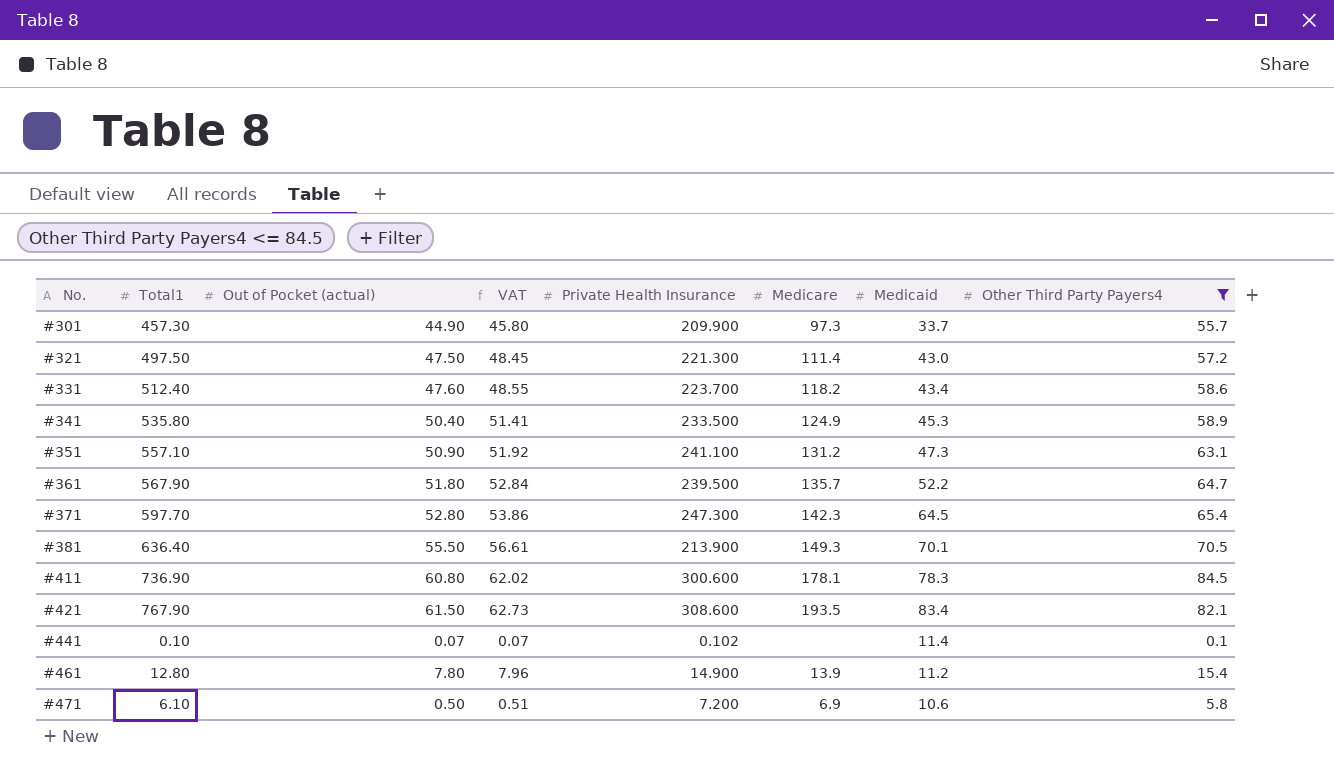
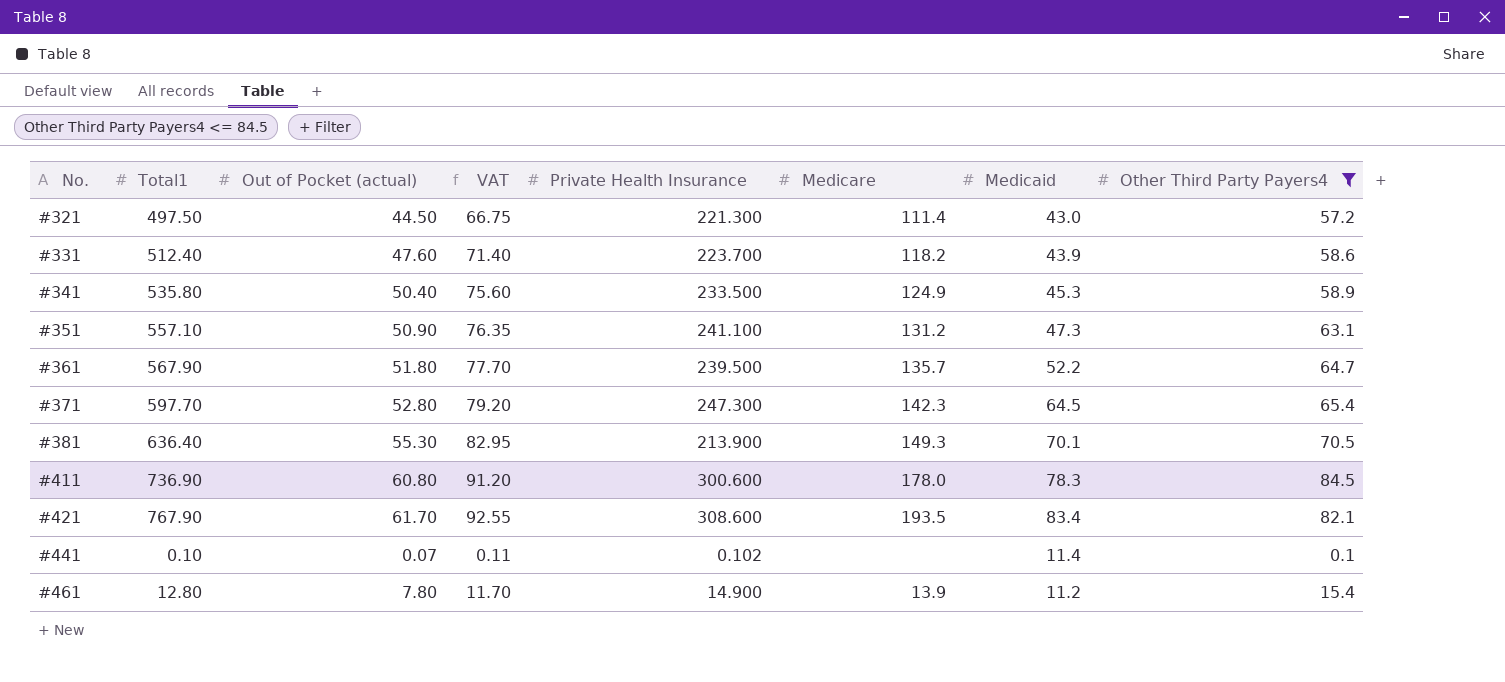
column VAT | formula: [Out of Pocket (actual)] * 1.02 -> [Out of Pocket (actual)] * 1.5
row #301: 457.30 | 44.90 | 45.80 | 209.900 | 97.3 | 33.7 | 55.7 -> none
row #471: 6.10 | 0.50 | 0.51 | 7.200 | 6.9 | 10.6 | 5.8 -> none
#321 | Out of Pocket (actual): 47.50 -> 44.50
#331 | Medicaid: 43.4 -> 43.9
#381 | Out of Pocket (actual): 55.50 -> 55.30
#411 | Medicare: 178.1 -> 178.0
#421 | Out of Pocket (actual): 61.50 -> 61.70

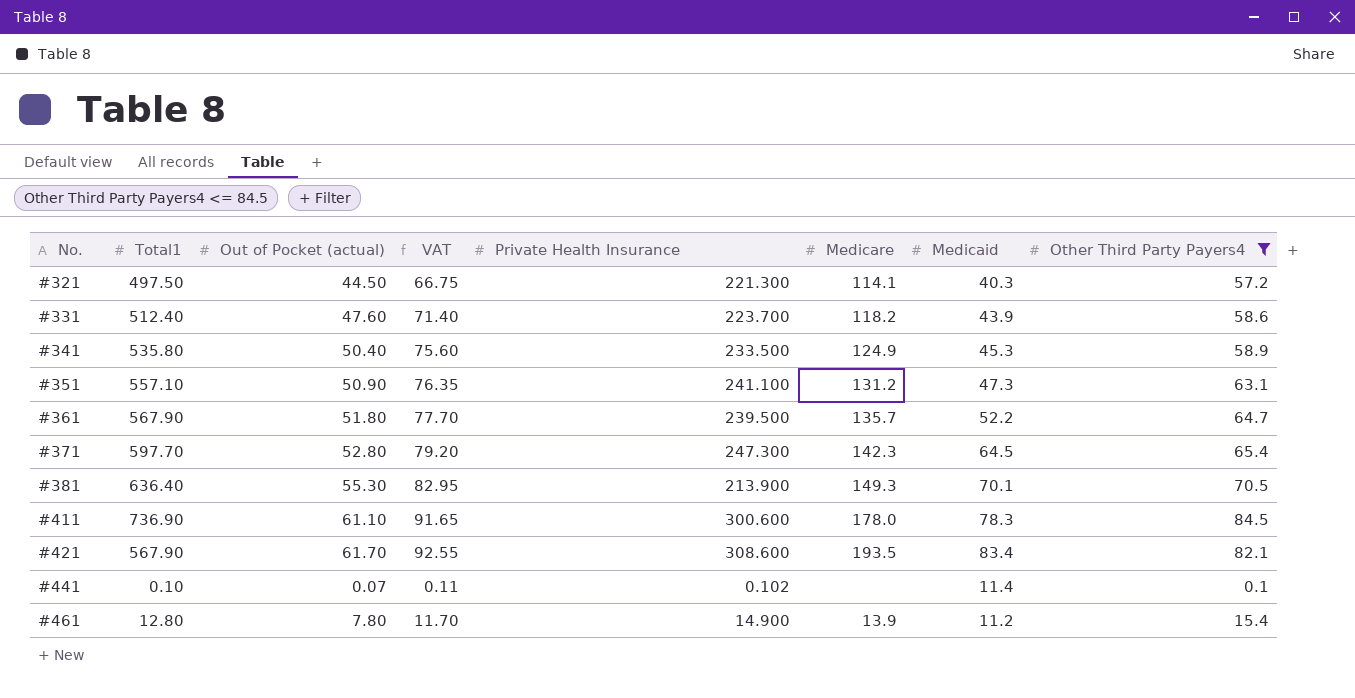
#321 | Medicare: 111.4 -> 114.1
#321 | Medicaid: 43.0 -> 40.3
#411 | Out of Pocket (actual): 60.80 -> 61.10
#411 | VAT: 91.20 -> 91.65
#421 | Total1: 767.90 -> 567.90

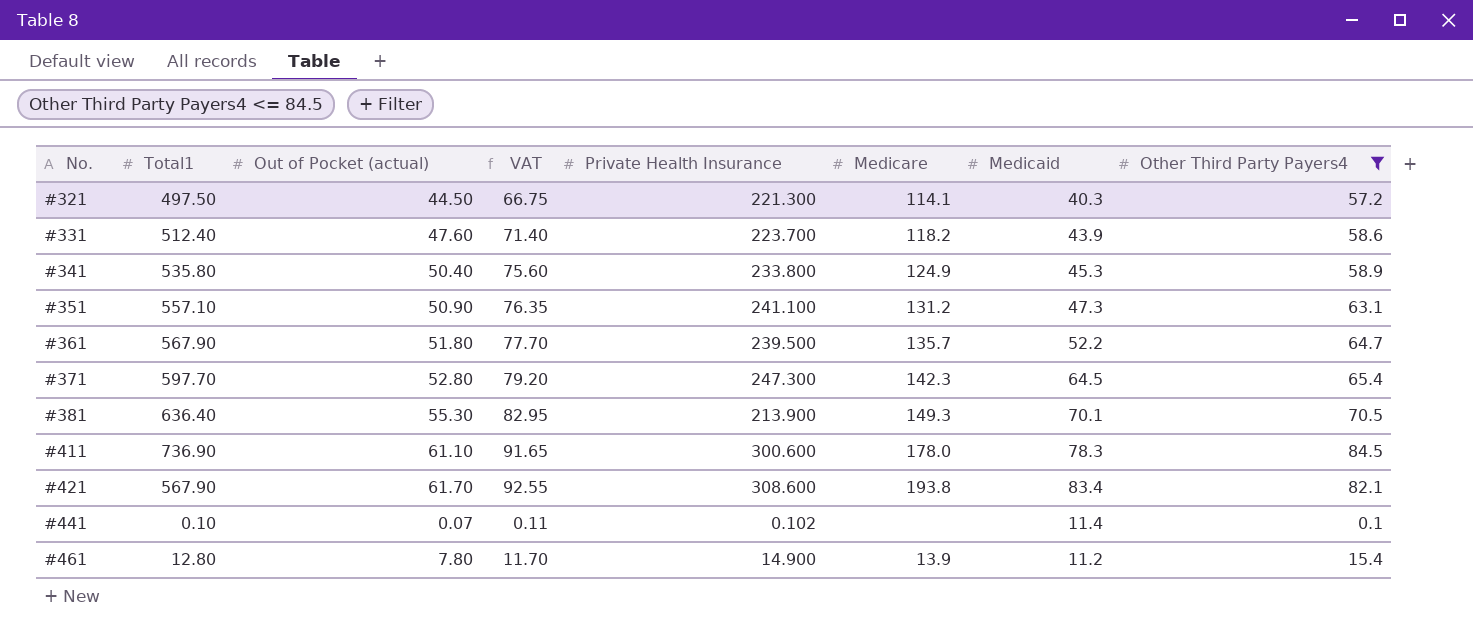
#341 | Private Health Insurance: 233.500 -> 233.800
#421 | Medicare: 193.5 -> 193.8

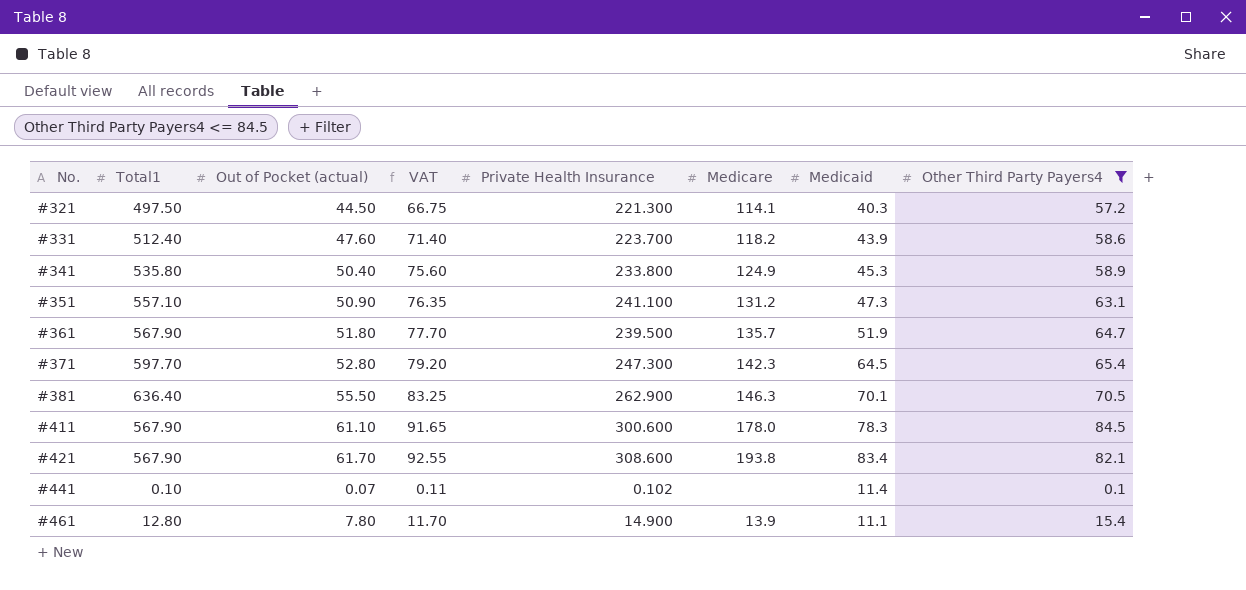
#361 | Medicaid: 52.2 -> 51.9
#381 | Out of Pocket (actual): 55.30 -> 55.50
#381 | VAT: 82.95 -> 83.25
#381 | Private Health Insurance: 213.900 -> 262.900
#381 | Medicare: 149.3 -> 146.3
#411 | Total1: 736.90 -> 567.90
#461 | Medicaid: 11.2 -> 11.1

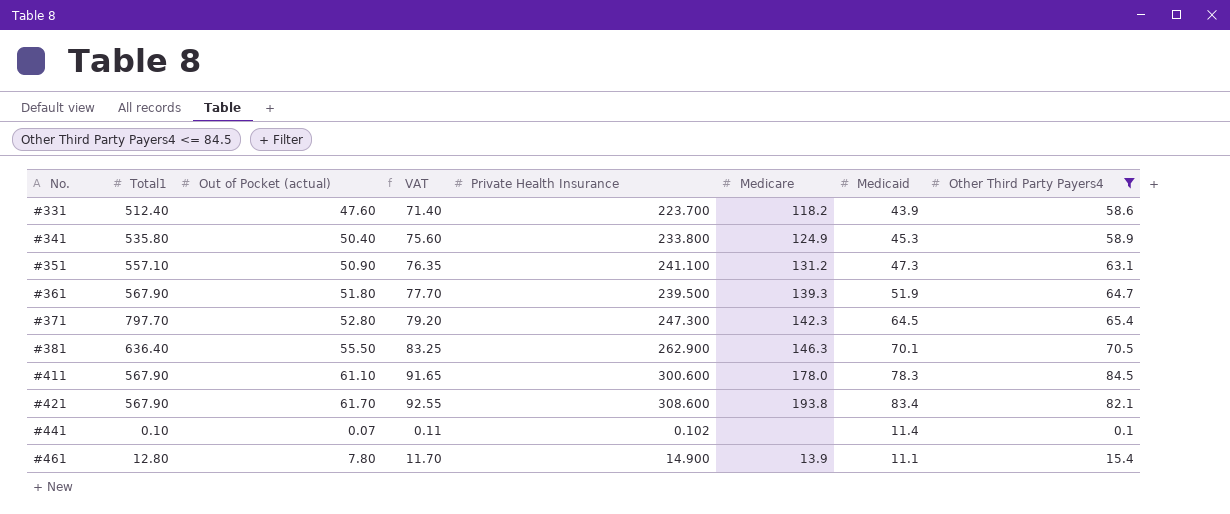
row #321: 497.50 | 44.50 | 66.75 | 221.300 | 114.1 | 40.3 | 57.2 -> none
#361 | Medicare: 135.7 -> 139.3
#371 | Total1: 597.70 -> 797.70

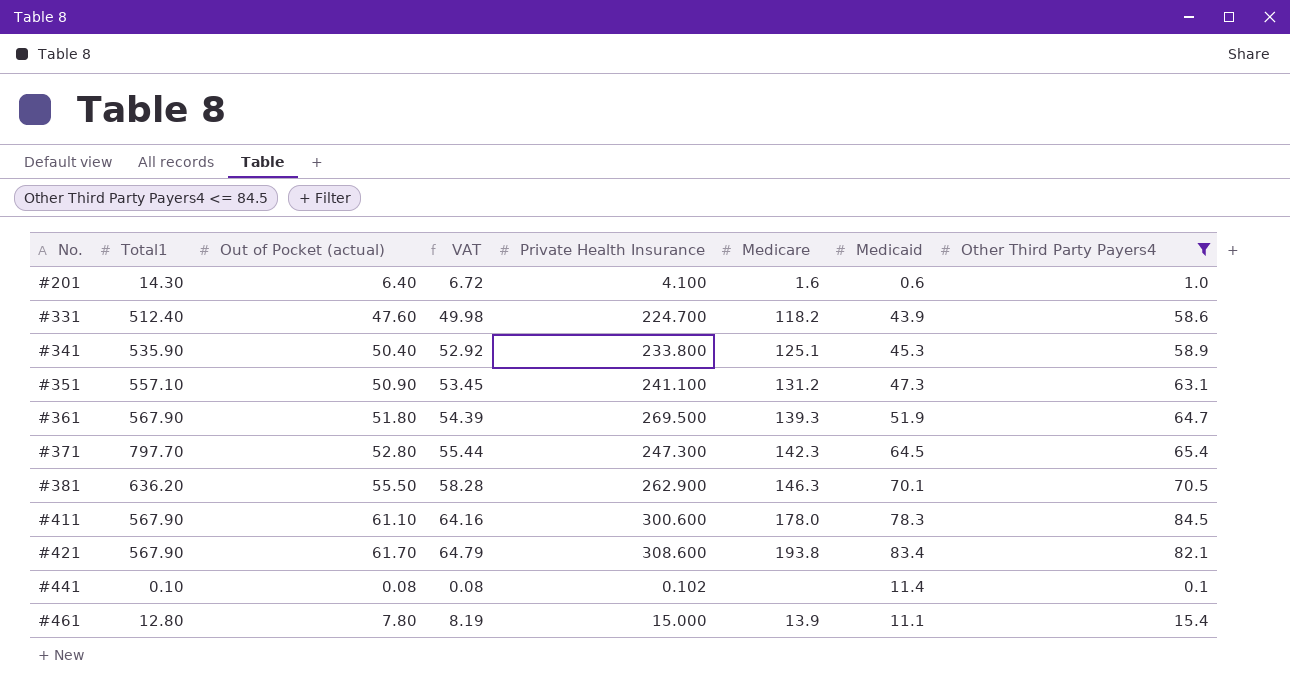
column VAT | formula: [Out of Pocket (actual)] * 1.5 -> [Out of Pocket (actual)] * 1.05
row #201: none -> 14.30 | 6.40 | 6.72 | 4.100 | 1.6 | 0.6 | 1.0
#331 | Private Health Insurance: 223.700 -> 224.700
#341 | Total1: 535.80 -> 535.90
#341 | Medicare: 124.9 -> 125.1
#361 | Private Health Insurance: 239.500 -> 269.500
#381 | Total1: 636.40 -> 636.20
#441 | Out of Pocket (actual): 0.07 -> 0.08
#461 | Private Health Insurance: 14.900 -> 15.000

